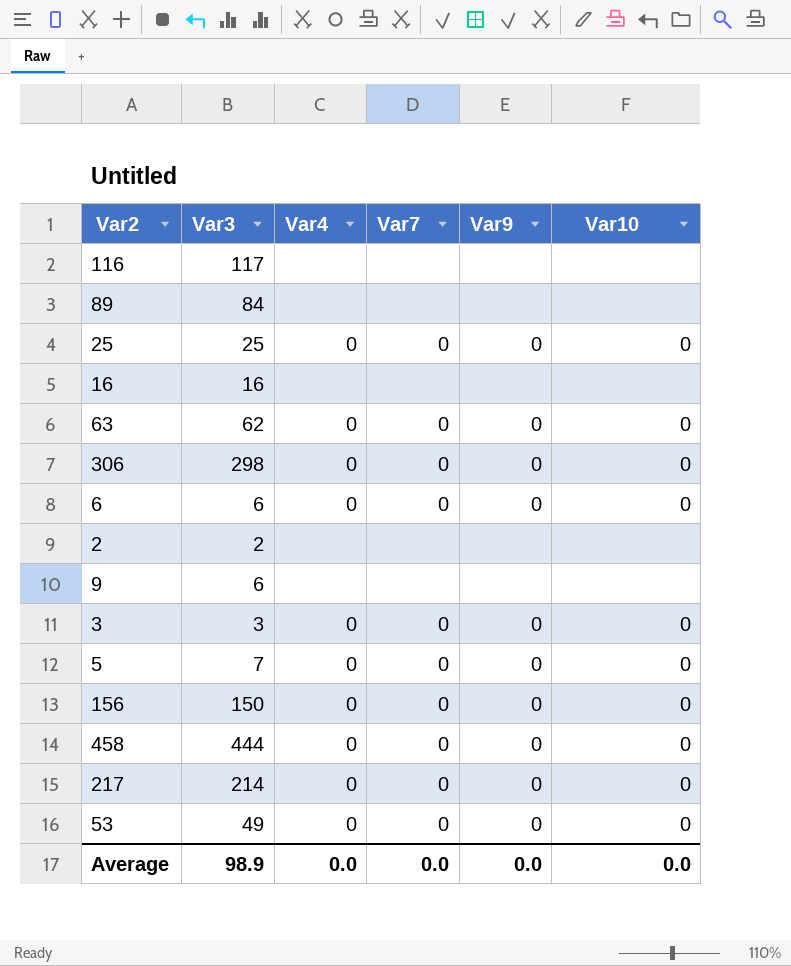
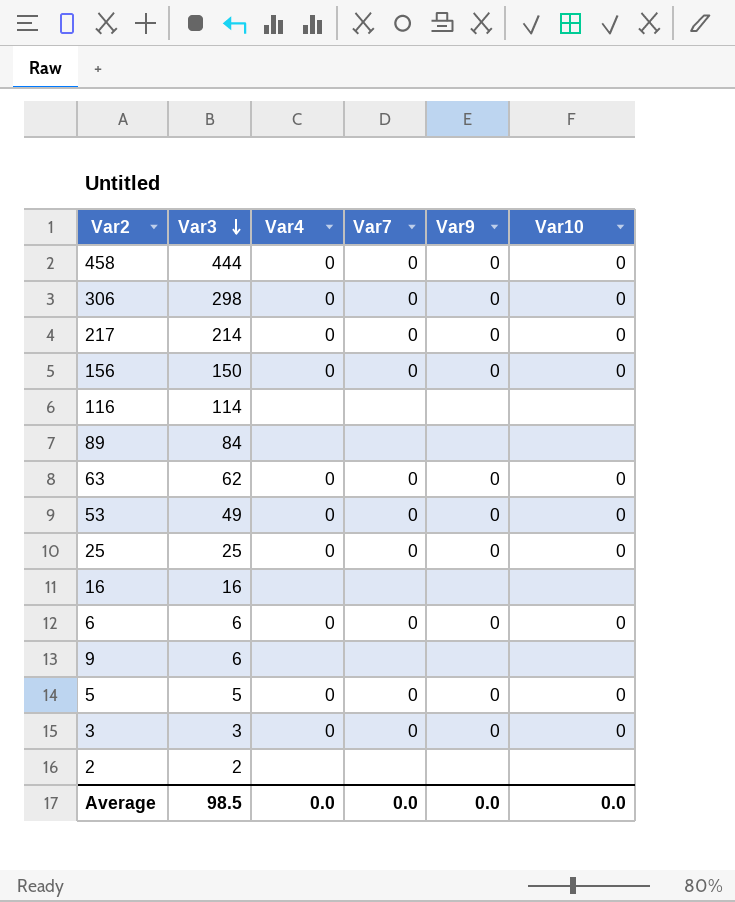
row order: none -> Var3 descending
116 | Var3: 117 -> 114
5 | Var3: 7 -> 5
Average | Var3: 98.9 -> 98.5

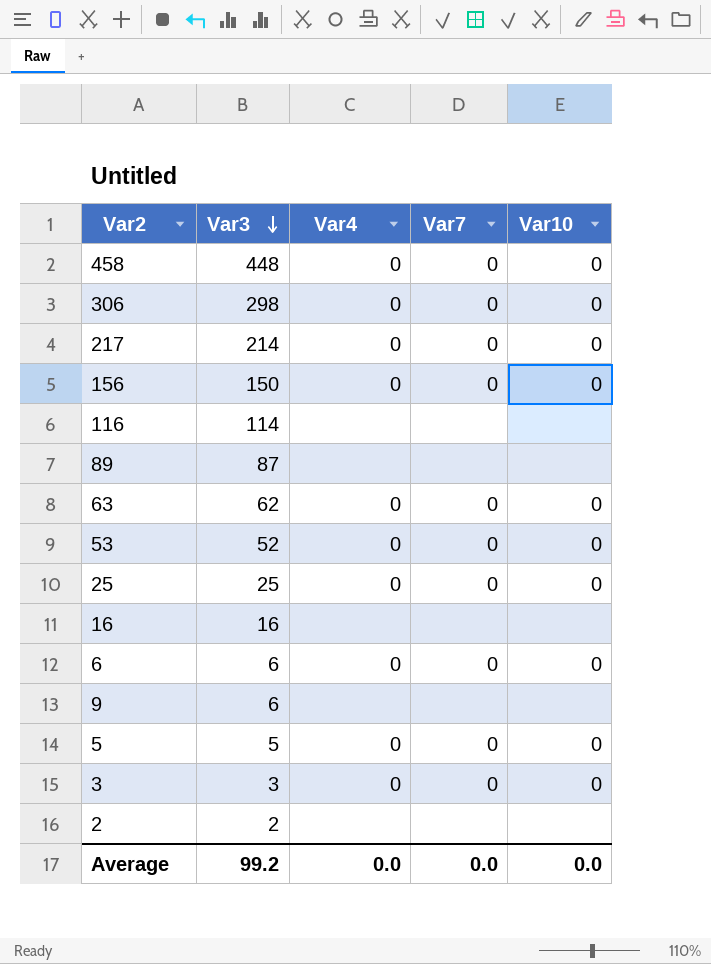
column Var9 | position: 5 -> none
458 | Var3: 444 -> 448
89 | Var3: 84 -> 87
53 | Var3: 49 -> 52
Average | Var3: 98.5 -> 99.2

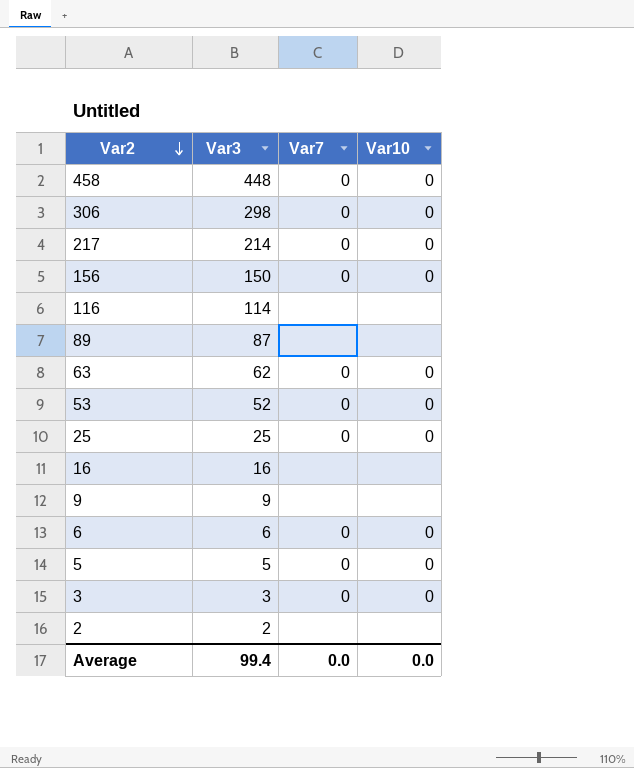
row order: Var3 descending -> Var2 descending
column Var4 | position: 3 -> none
9 | Var3: 6 -> 9
Average | Var3: 99.2 -> 99.4

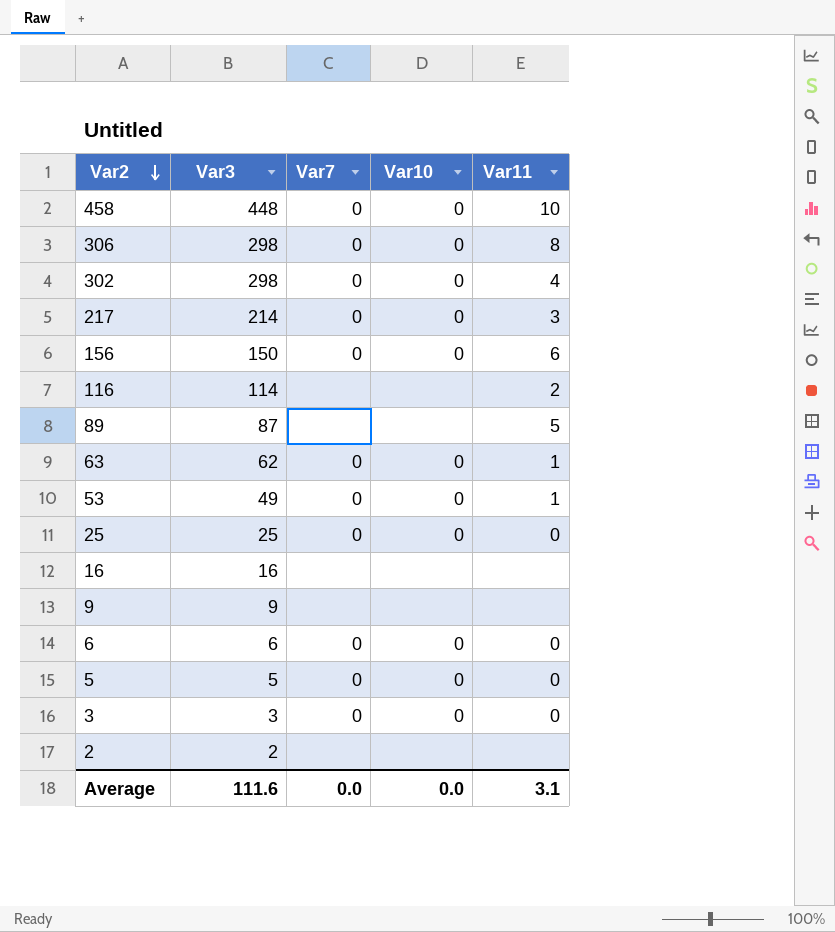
column Var11 | position: none -> 5
row 302: none -> 298 | 0 | 0 | 4
53 | Var3: 52 -> 49
Average | Var3: 99.4 -> 111.6

